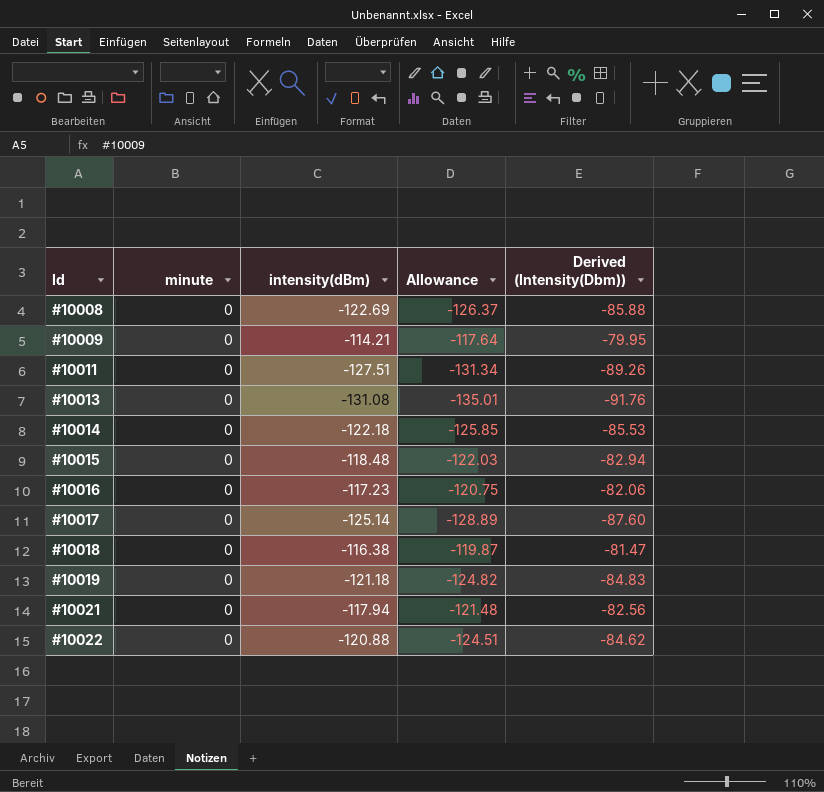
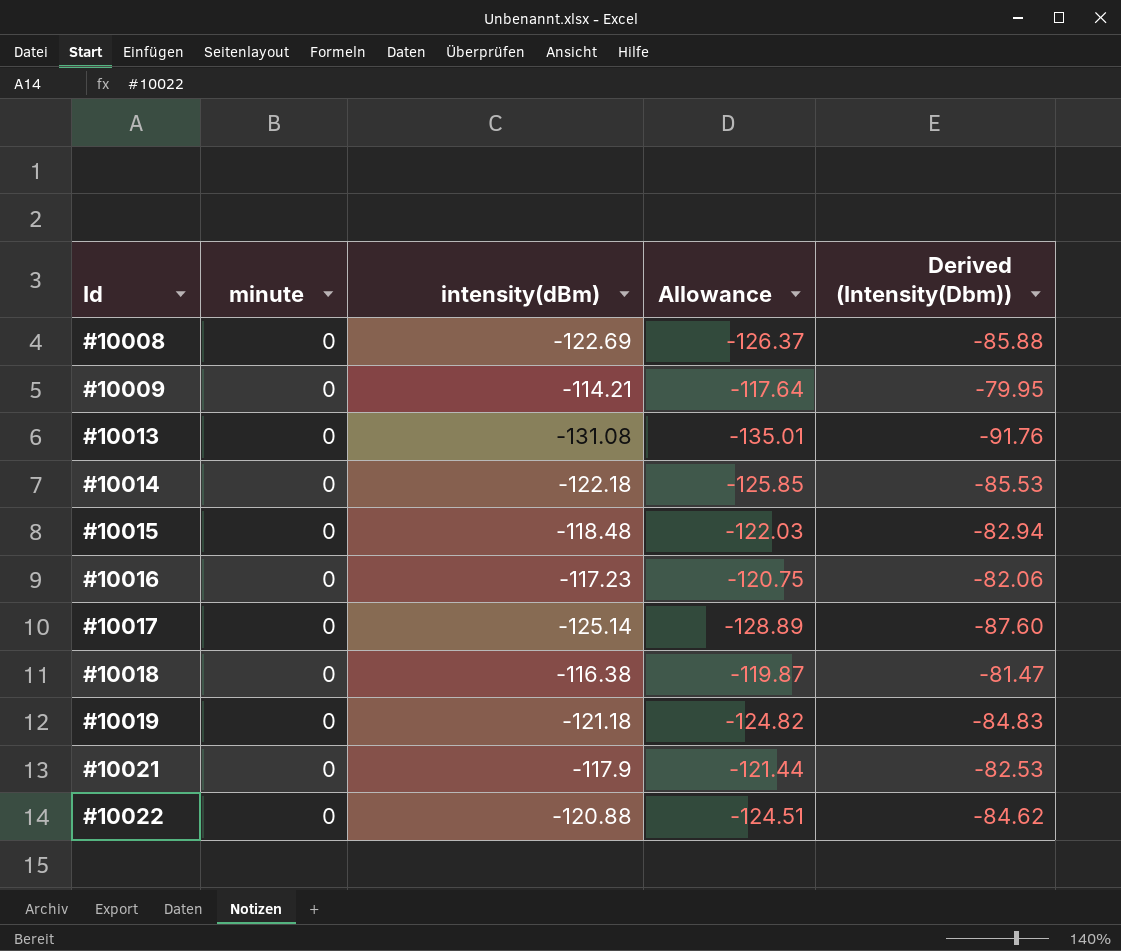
row #10011: 0 | -127.51 | -131.34 | -89.26 -> none
#10021 | intensity(dBm): -117.94 -> -117.9
#10021 | Allowance: -121.48 -> -121.44
#10021 | Derived (Intensity(Dbm)): -82.56 -> -82.53

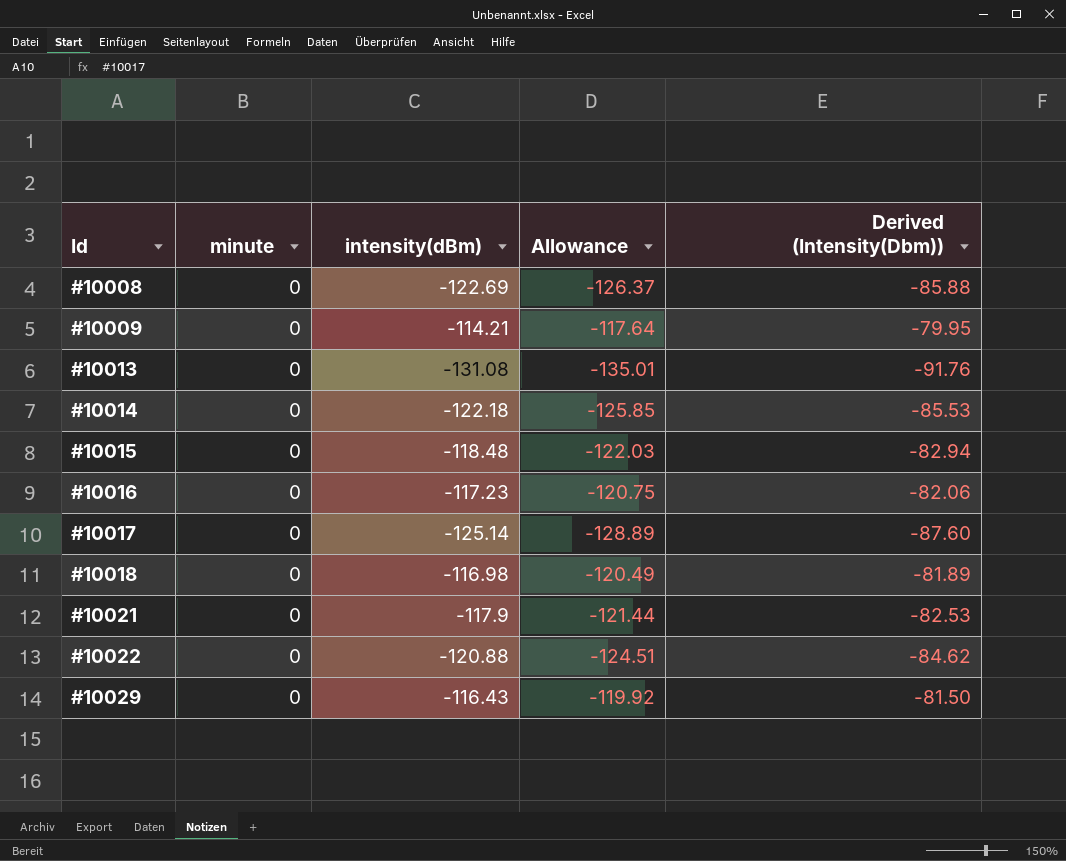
row #10019: 0 | -121.18 | -124.82 | -84.83 -> none
#10018 | intensity(dBm): -116.38 -> -116.98
#10018 | Allowance: -119.87 -> -120.49
#10018 | Derived (Intensity(Dbm)): -81.47 -> -81.89
row #10029: none -> 0 | -116.43 | -119.92 | -81.50

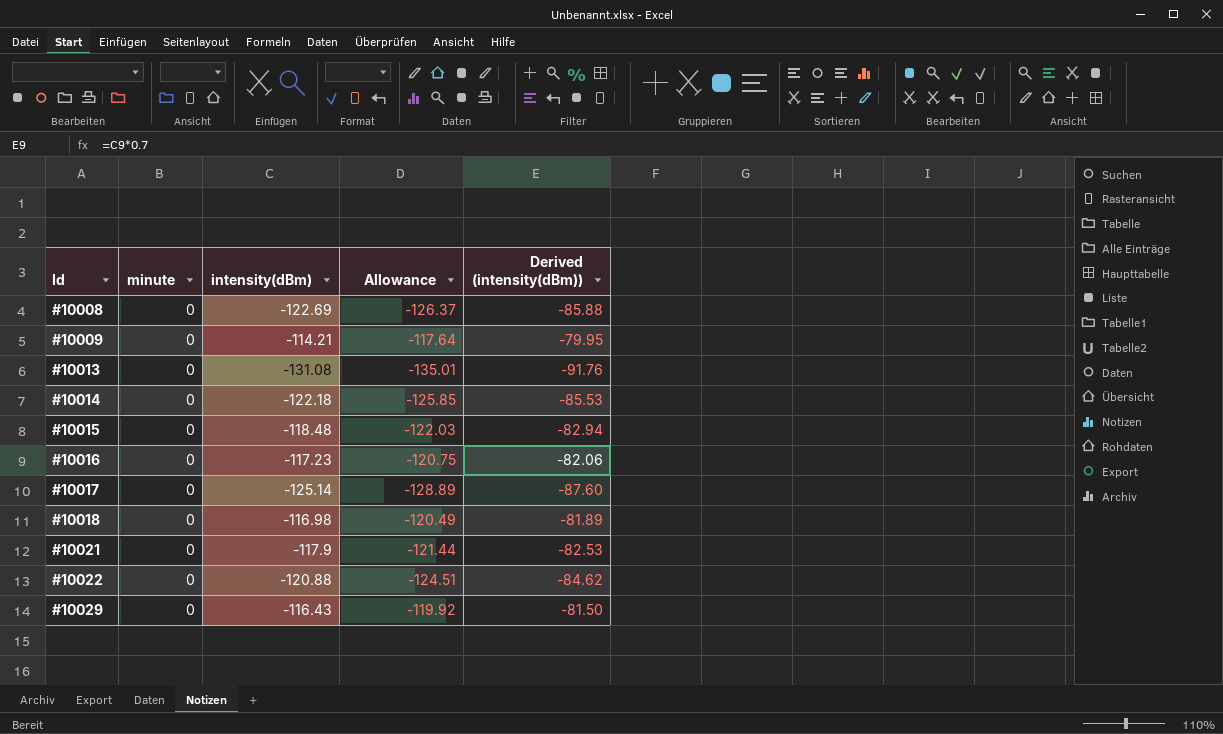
column name: Derived (Intensity(Dbm)) -> Derived (intensity(dBm))

